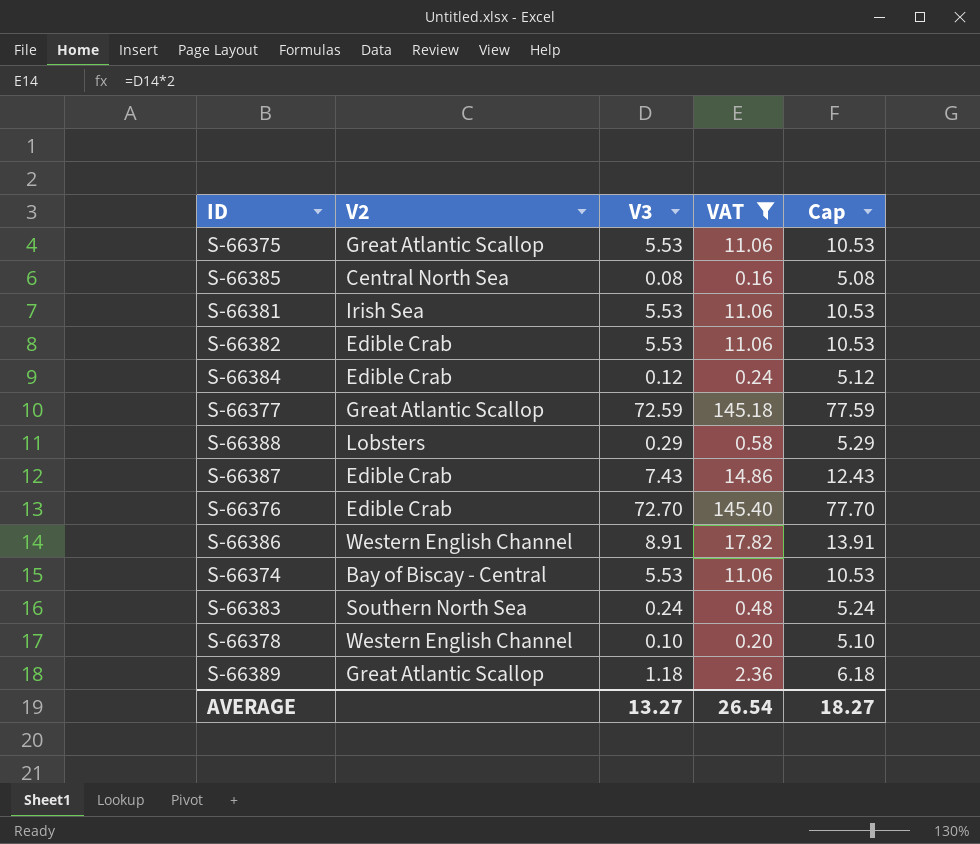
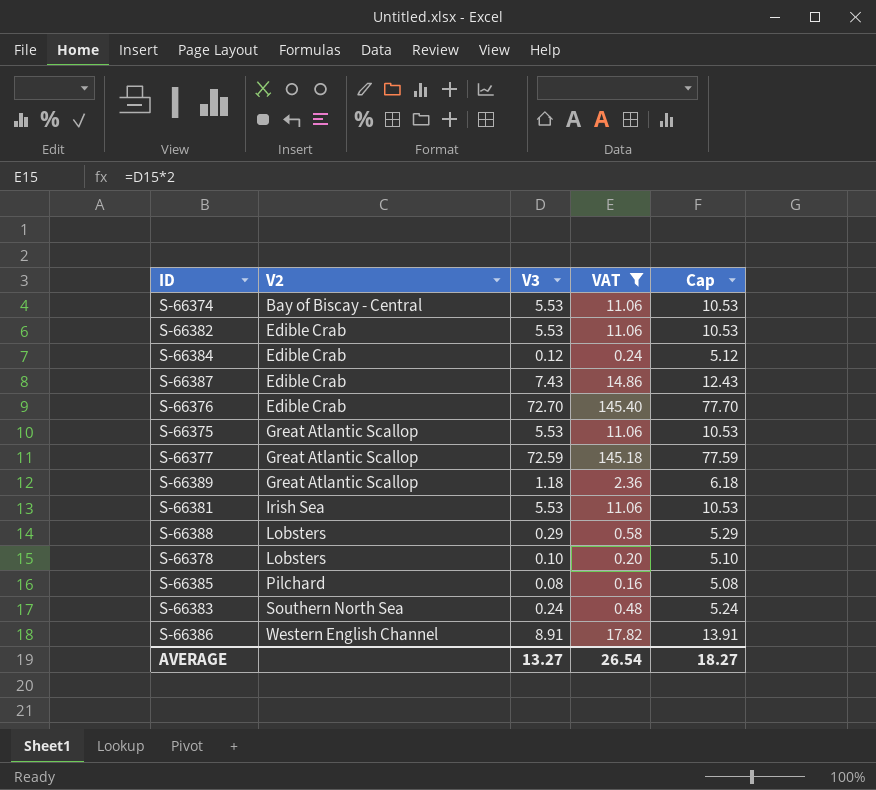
row order: none -> V2 ascending
S-66378 | V2: Western English Channel -> Lobsters
S-66385 | V2: Central North Sea -> Pilchard

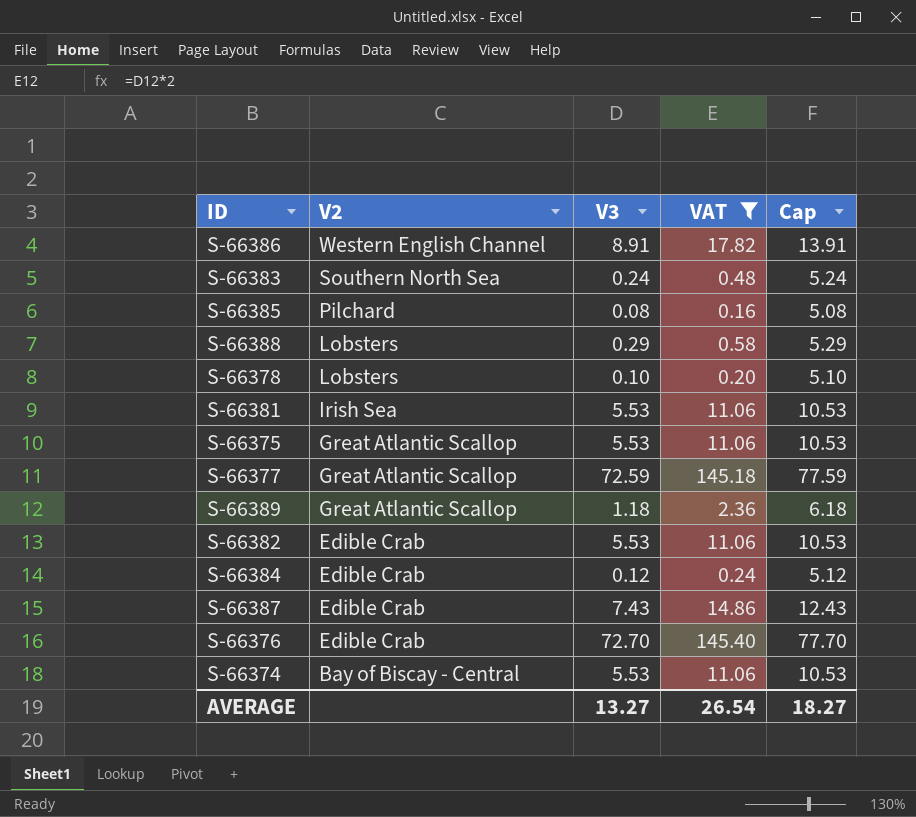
row order: V2 ascending -> V2 descending

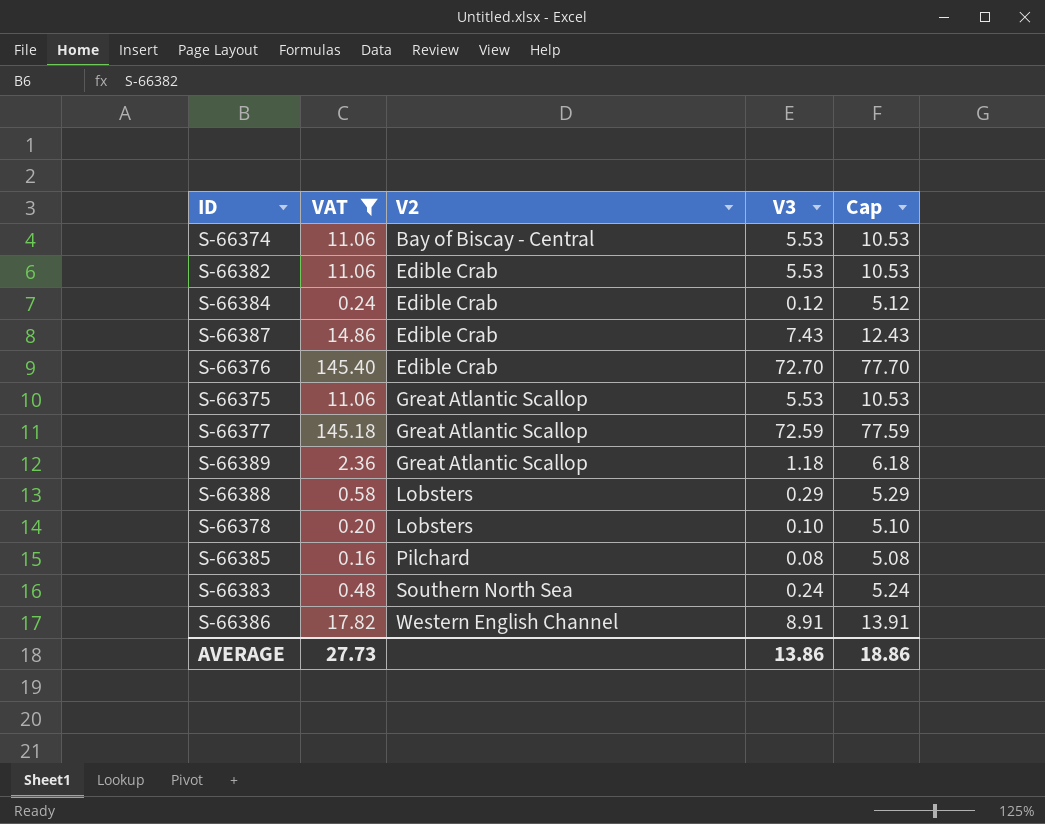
row order: V2 descending -> V2 ascending
column VAT | position: 4 -> 2
row S-66381: Irish Sea | 5.53 | 11.06 | 10.53 -> none
AVERAGE | VAT: 26.54 -> 27.73
AVERAGE | V3: 13.27 -> 13.86
AVERAGE | Cap: 18.27 -> 18.86

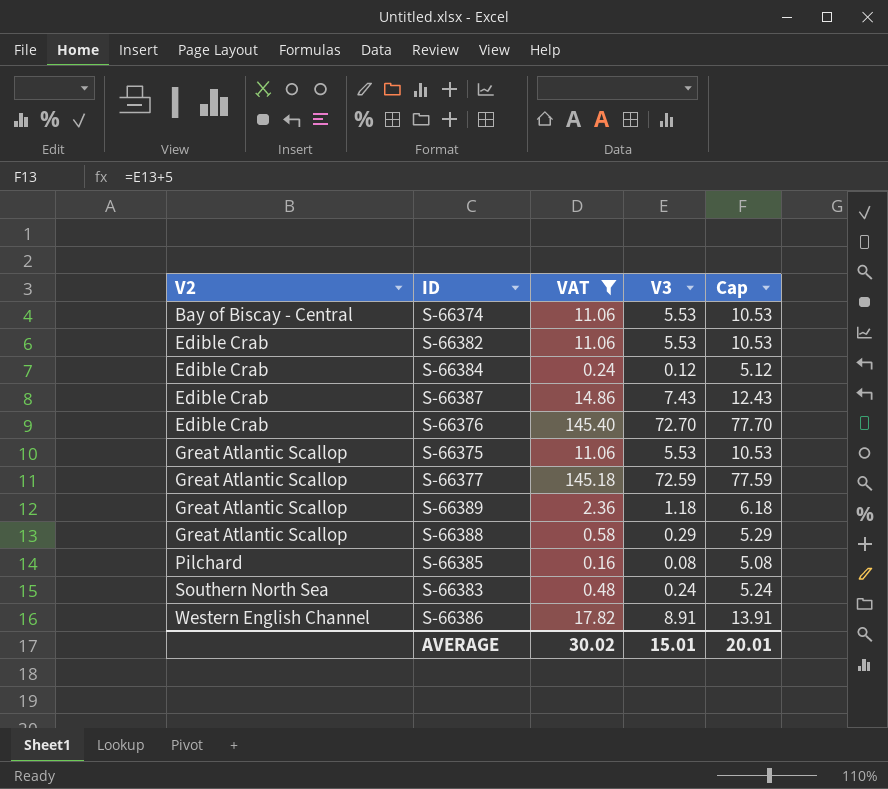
column V2 | position: 3 -> 1
row S-66378: 0.20 | Lobsters | 0.10 | 5.10 -> none
S-66388 | V2: Lobsters -> Great Atlantic Scallop
AVERAGE | VAT: 27.73 -> 30.02
AVERAGE | V3: 13.86 -> 15.01
AVERAGE | Cap: 18.86 -> 20.01

